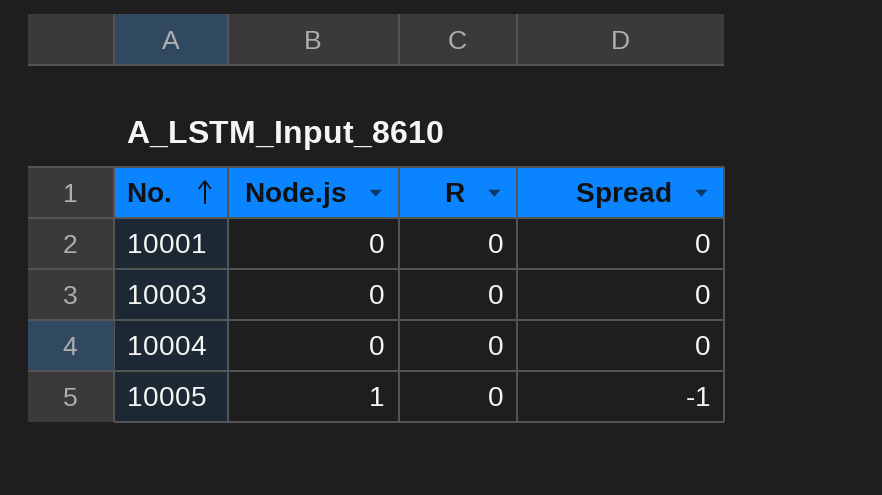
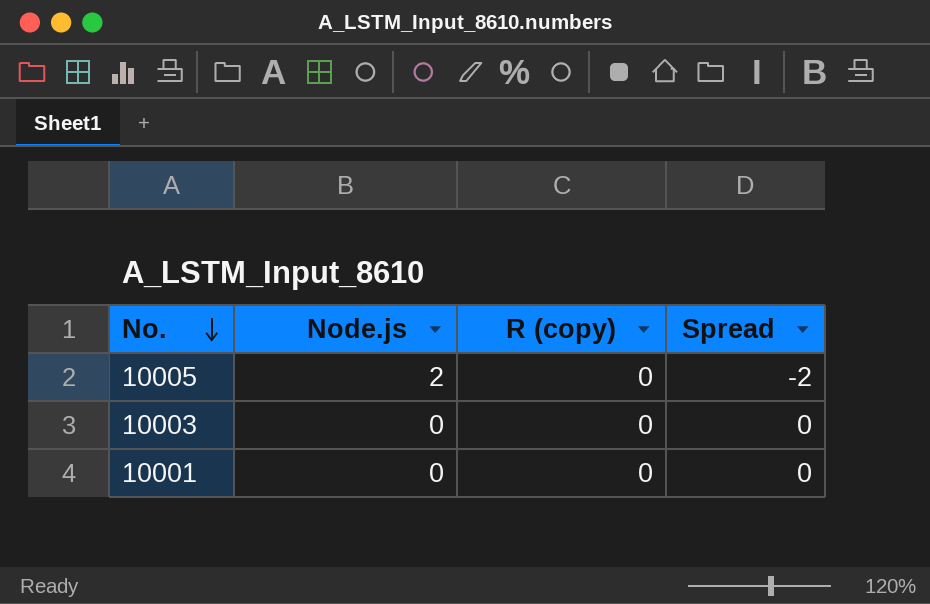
row order: No. ascending -> No. descending
column name: R -> R (copy)
row 10004: 0 | 0 | 0 -> none
10005 | Node.js: 1 -> 2
10005 | Spread: -1 -> -2

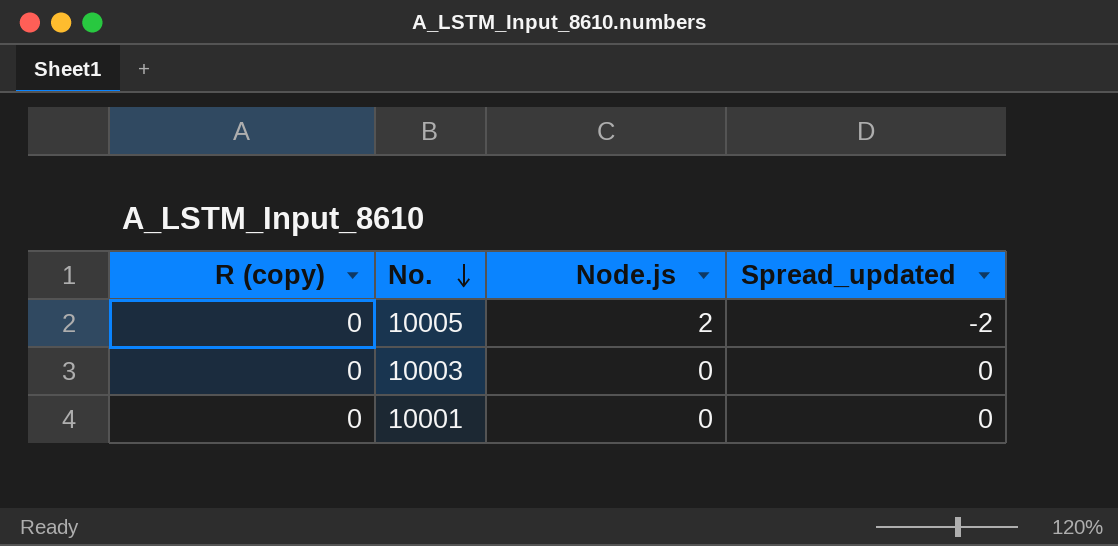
column R (copy) | position: 3 -> 1
column name: Spread -> Spread_updated

